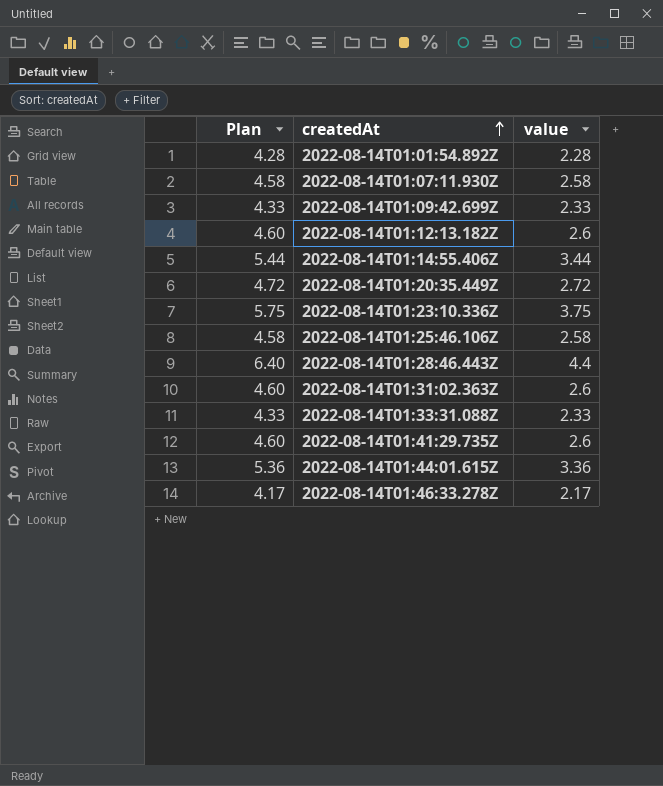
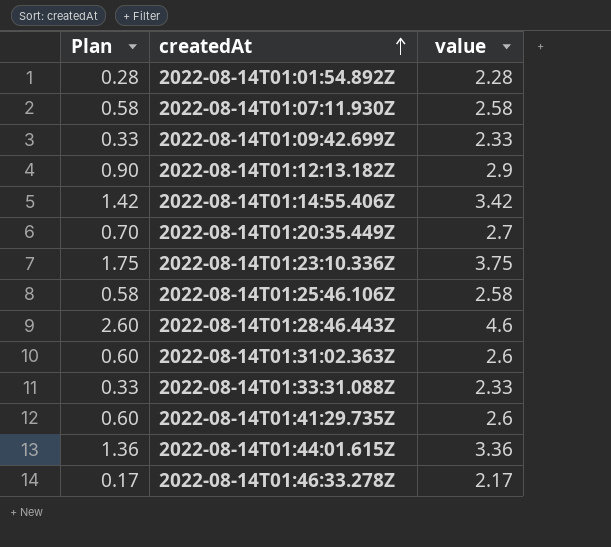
column Plan | formula: [value] + 2 -> [value] - 2
2022-08-14T01:12:13.182Z | value: 2.6 -> 2.9
2022-08-14T01:14:55.406Z | value: 3.44 -> 3.42
2022-08-14T01:20:35.449Z | value: 2.72 -> 2.7
2022-08-14T01:28:46.443Z | value: 4.4 -> 4.6

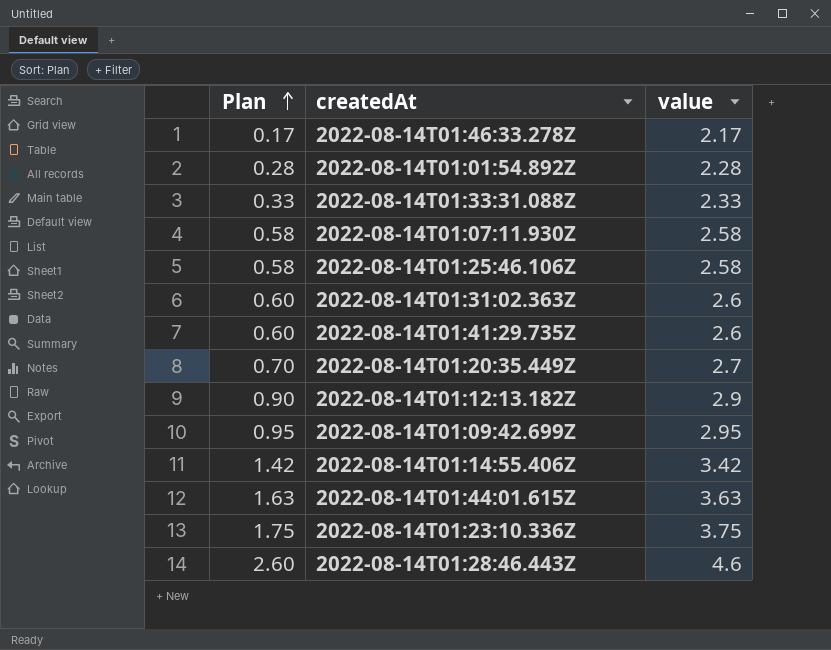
row order: createdAt ascending -> Plan ascending
2022-08-14T01:09:42.699Z | Plan: 0.33 -> 0.95
2022-08-14T01:09:42.699Z | value: 2.33 -> 2.95
2022-08-14T01:44:01.615Z | Plan: 1.36 -> 1.63
2022-08-14T01:44:01.615Z | value: 3.36 -> 3.63

